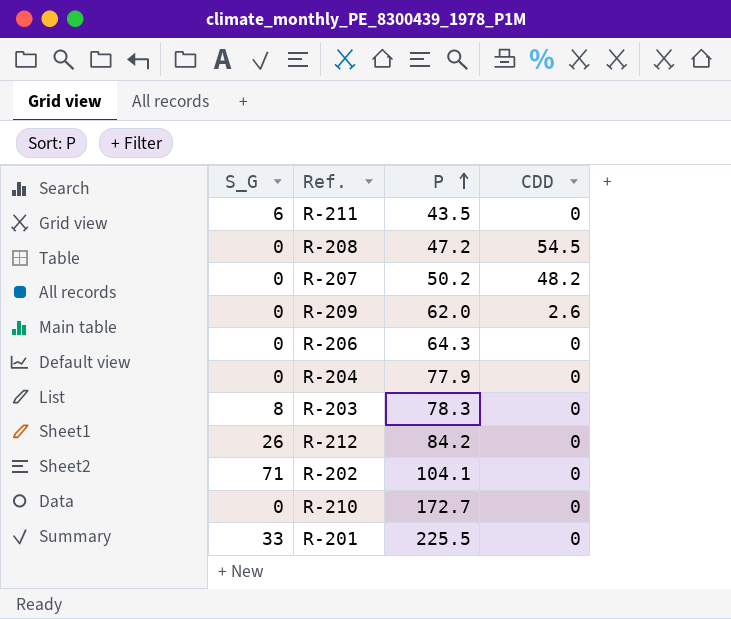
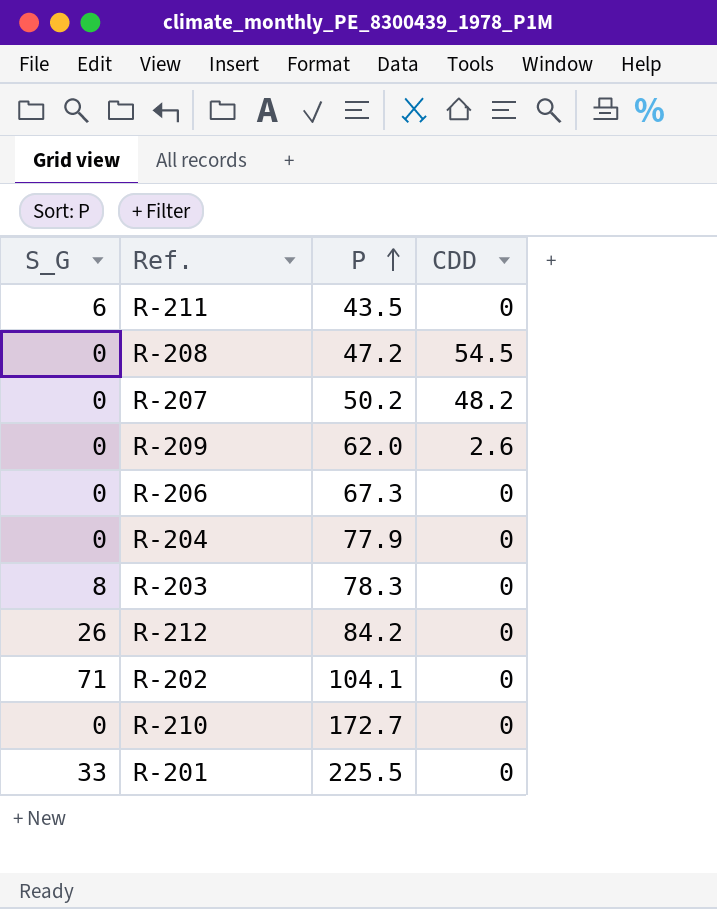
R-206 | P: 64.3 -> 67.3

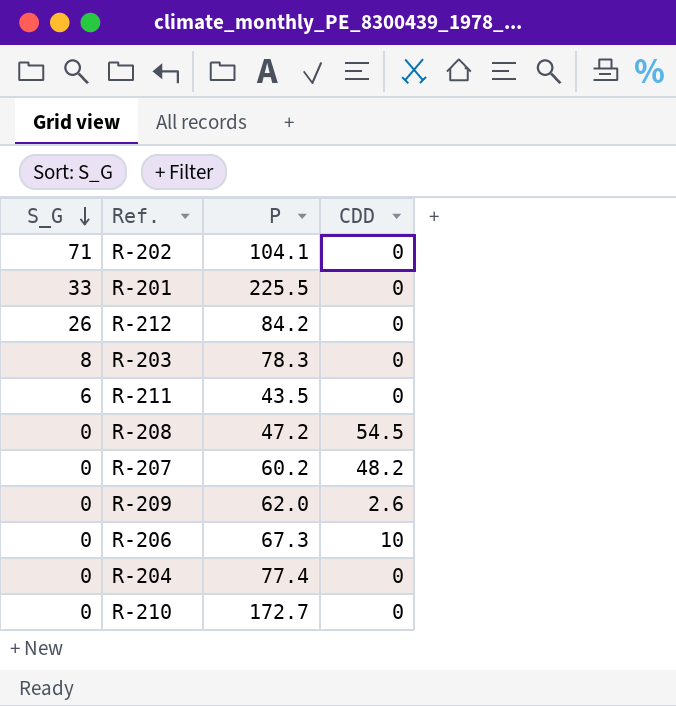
row order: P ascending -> S_G descending
R-207 | P: 50.2 -> 60.2
R-206 | CDD: 0 -> 10
R-204 | P: 77.9 -> 77.4

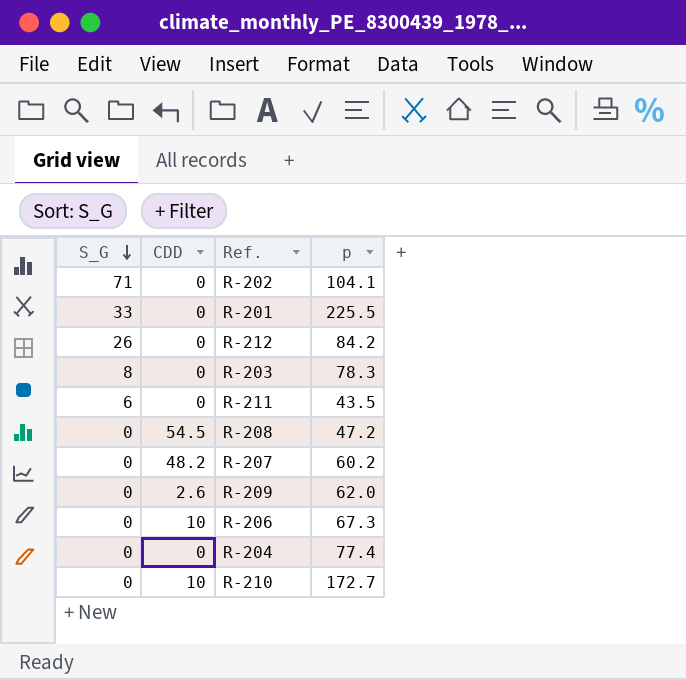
column CDD | position: 4 -> 2
column name: P -> p
R-210 | CDD: 0 -> 10

